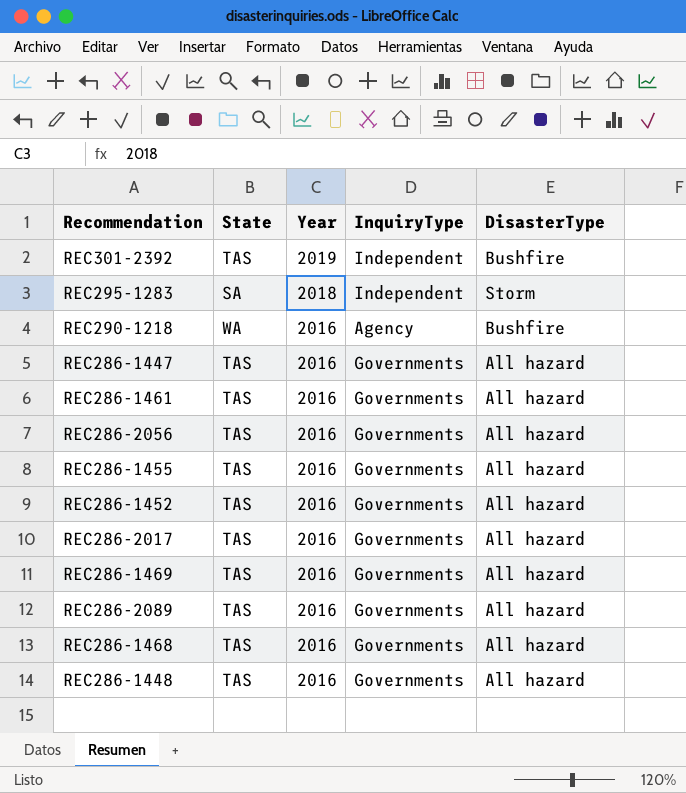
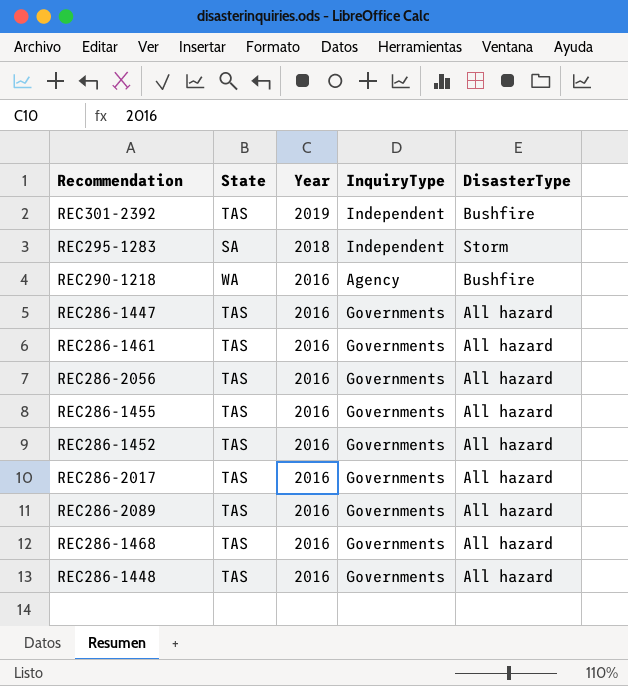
row REC286-1469: TAS | 2016 | Governments | All hazard -> none

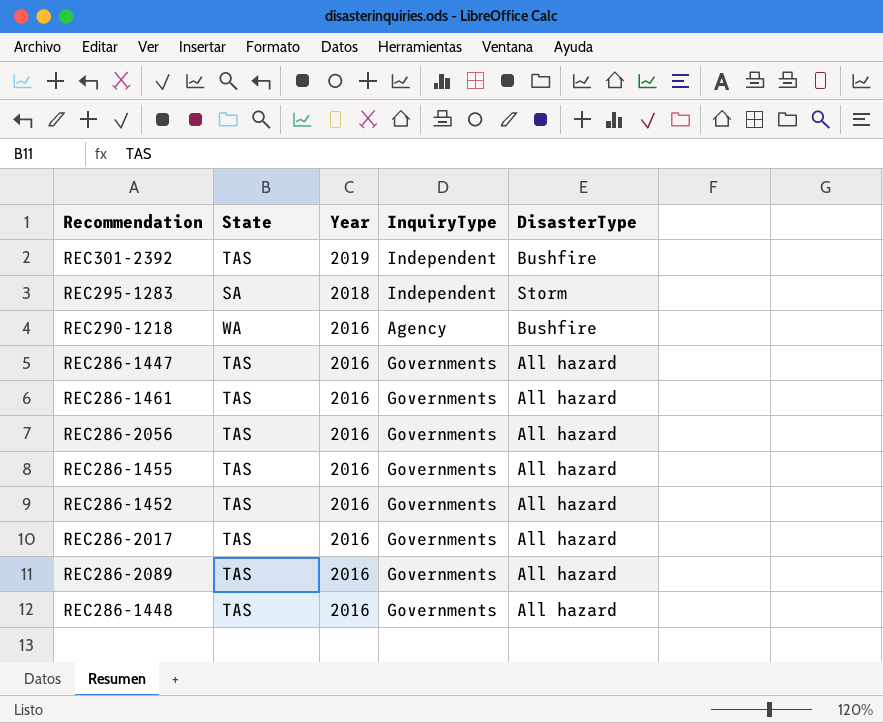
row REC286-1468: TAS | 2016 | Governments | All hazard -> none

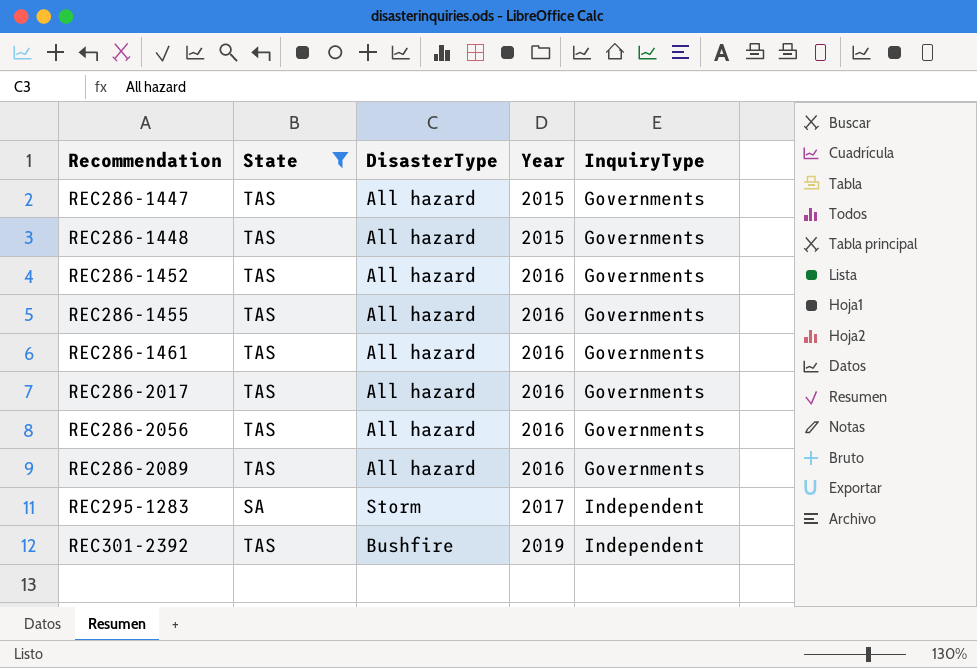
filter: none -> State != WA
row order: Year descending -> Recommendation ascending
column DisasterType | position: 5 -> 3
REC286-1447 | Year: 2016 -> 2015
REC286-1448 | Year: 2016 -> 2015
REC295-1283 | Year: 2018 -> 2017

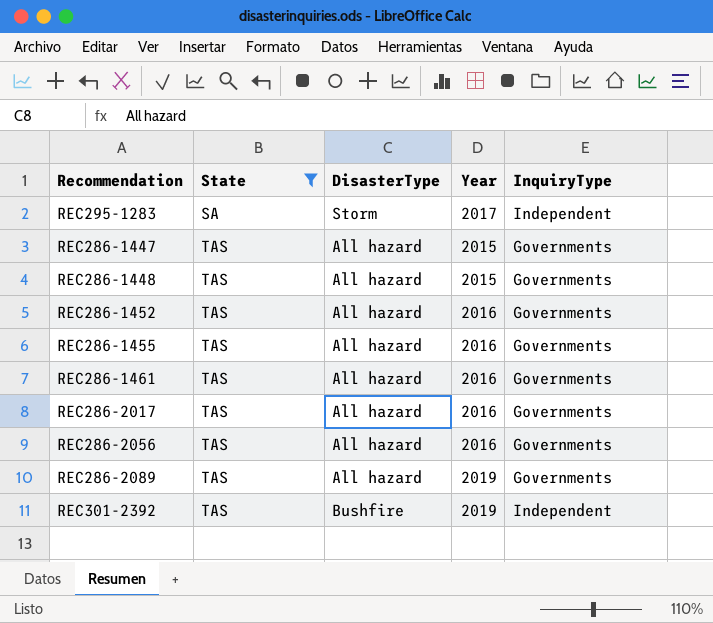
row order: Recommendation ascending -> State ascending
REC286-2089 | Year: 2016 -> 2019

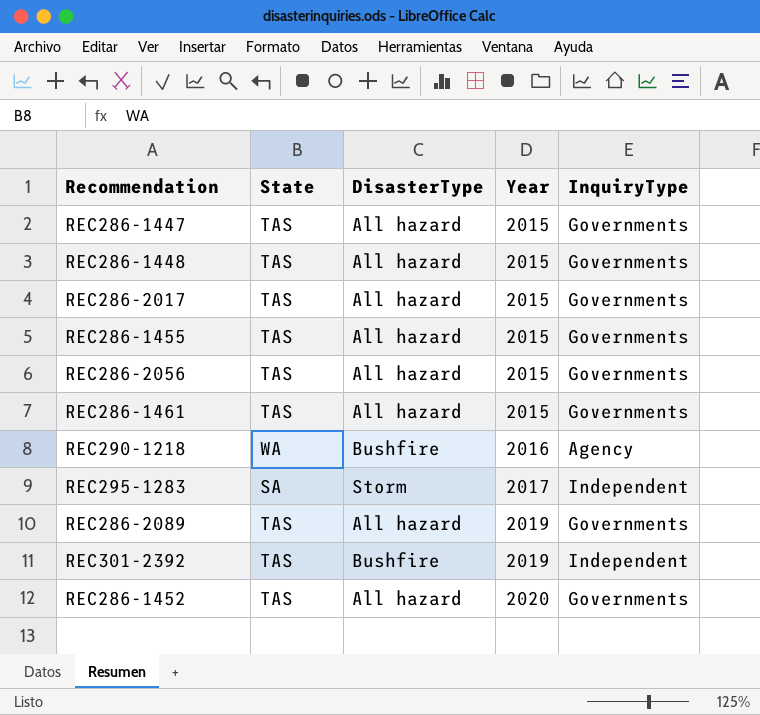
filter: State != WA -> none
row order: State ascending -> Year ascending
REC286-2017 | Year: 2016 -> 2015
REC286-1455 | Year: 2016 -> 2015
REC286-2056 | Year: 2016 -> 2015
REC286-1461 | Year: 2016 -> 2015
REC286-1452 | Year: 2016 -> 2020

